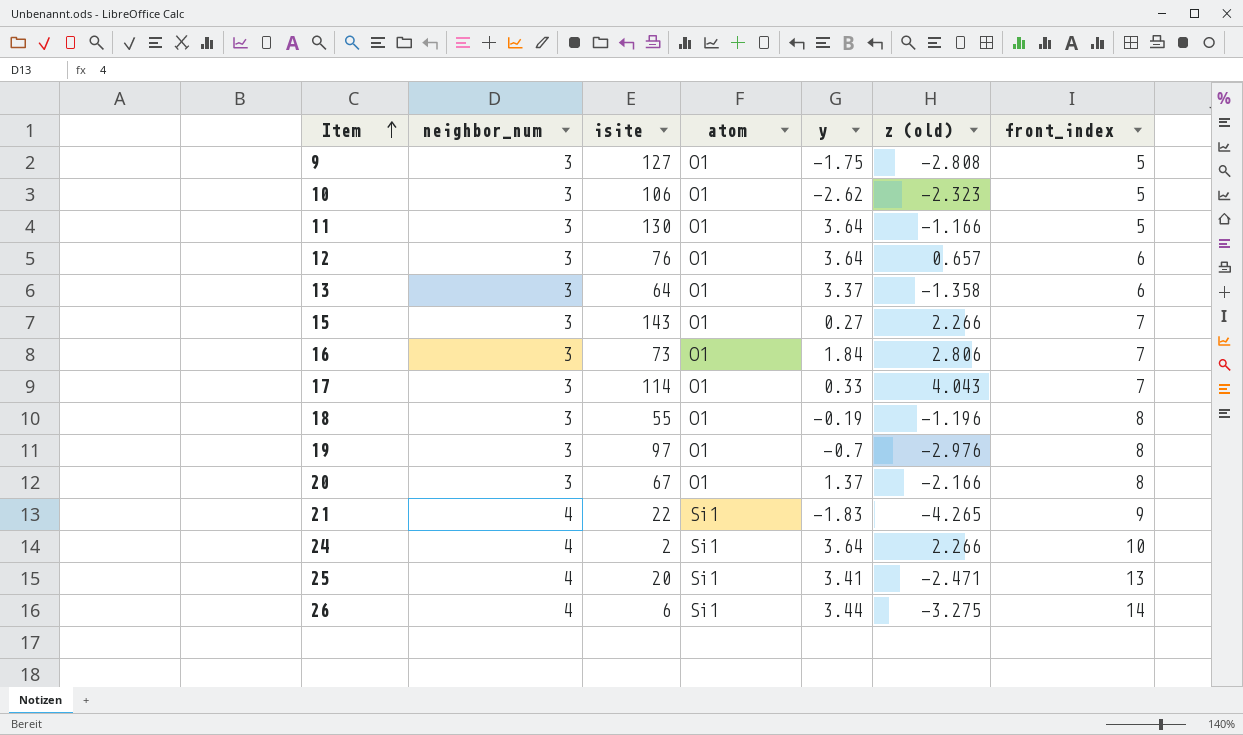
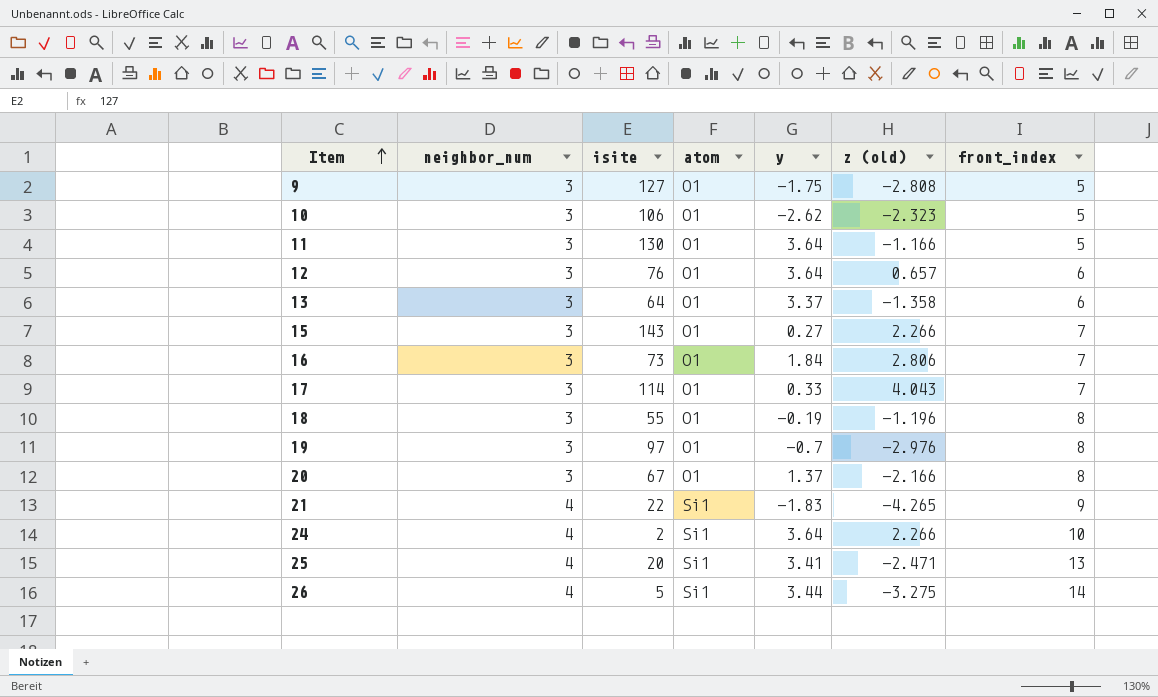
26 | isite: 6 -> 5

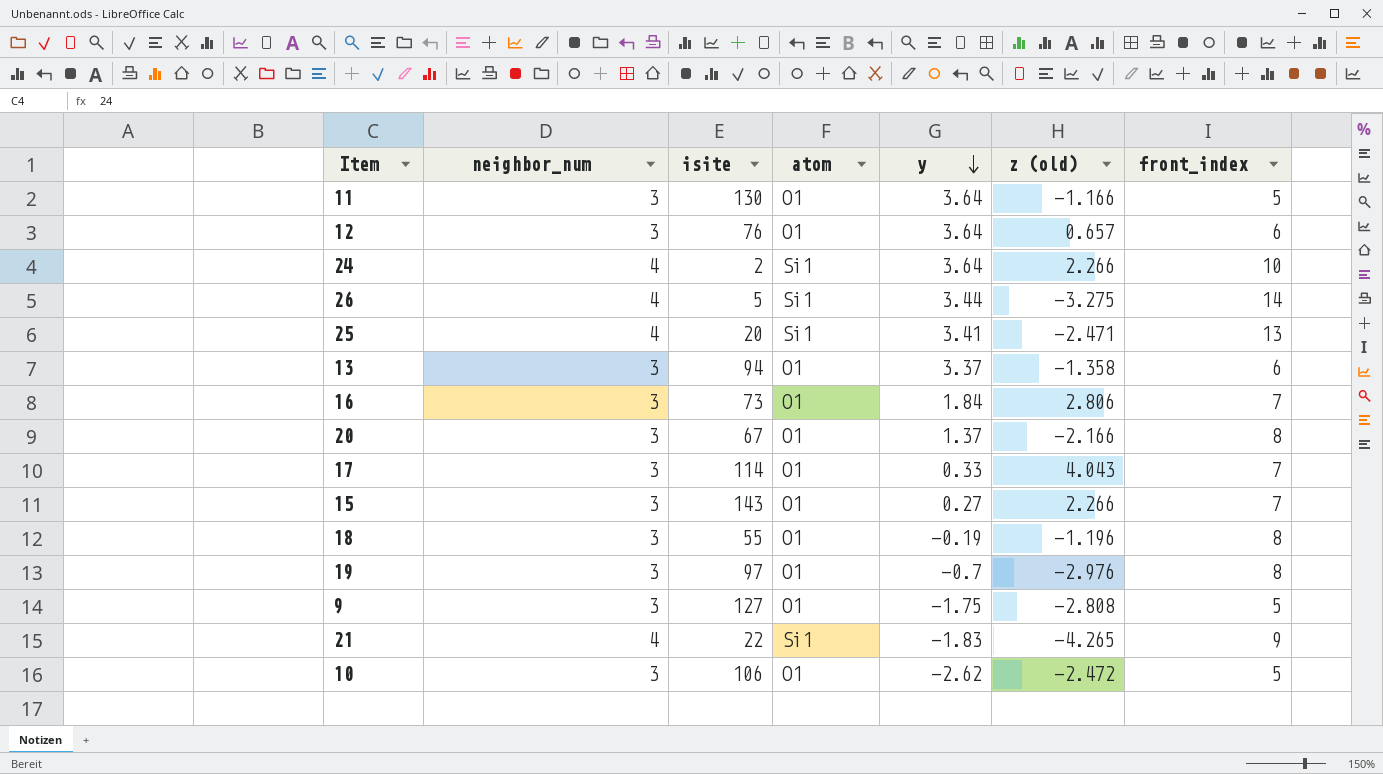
row order: Item ascending -> y descending
13 | isite: 64 -> 94
10 | z (old): -2.323 -> -2.472

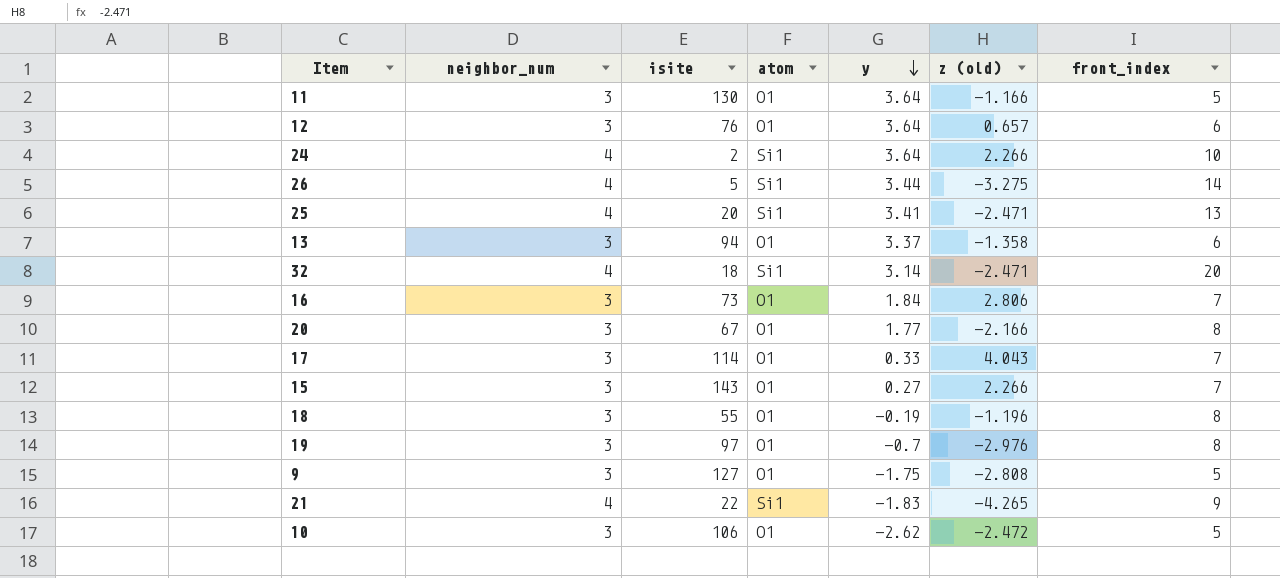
row 32: none -> 4 | 18 | Si1 | 3.14 | -2.471 | 20
20 | y: 1.37 -> 1.77

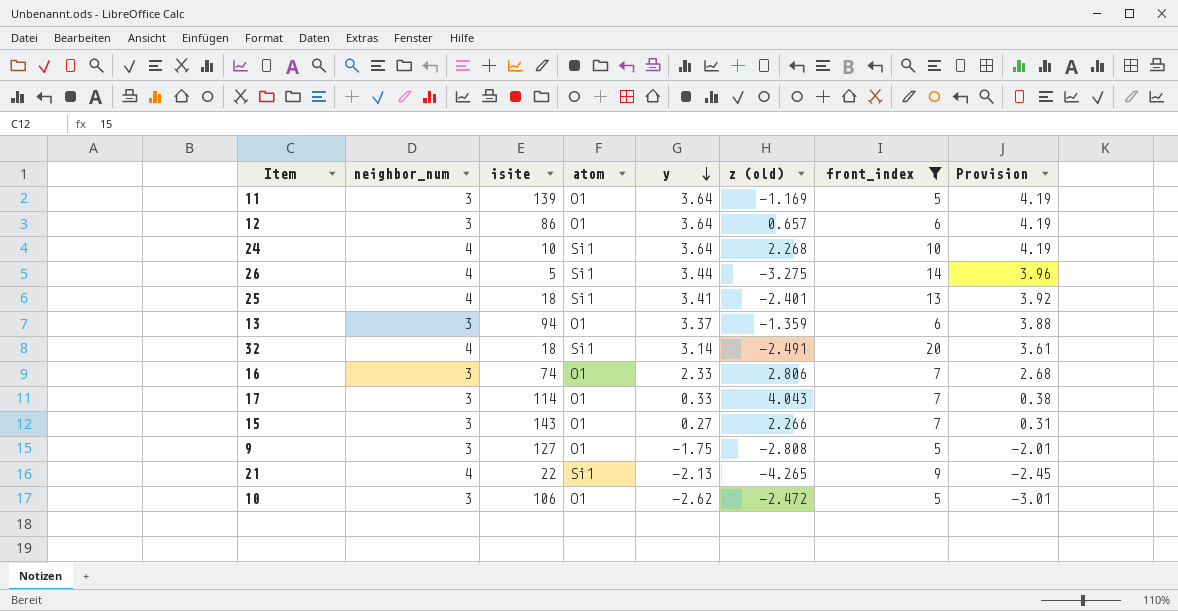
filter: none -> front_index != 8
column Provision | formula: none -> [y] * 1.15
11 | isite: 130 -> 139
11 | z (old): -1.166 -> -1.169
12 | isite: 76 -> 86
24 | isite: 2 -> 10
24 | z (old): 2.266 -> 2.268
25 | isite: 20 -> 18
25 | z (old): -2.471 -> -2.401
13 | z (old): -1.358 -> -1.359
32 | z (old): -2.471 -> -2.491
16 | isite: 73 -> 74
16 | y: 1.84 -> 2.33
21 | y: -1.83 -> -2.13

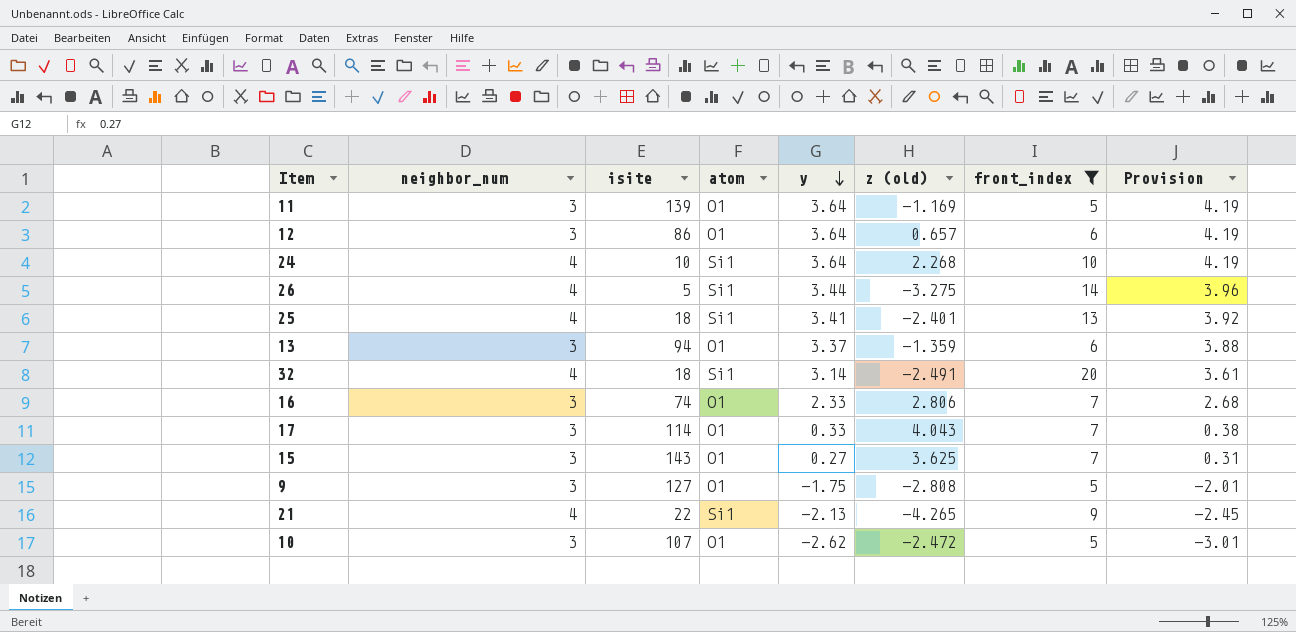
15 | z (old): 2.266 -> 3.625
10 | isite: 106 -> 107

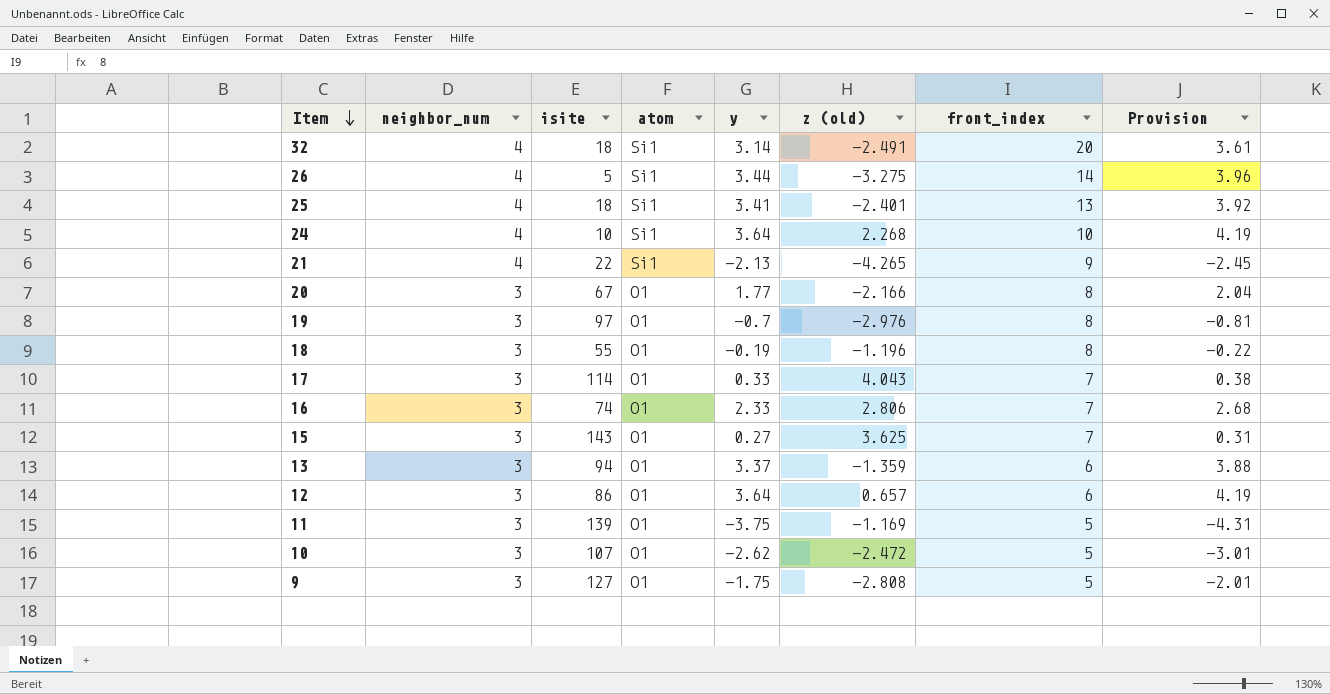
filter: front_index != 8 -> none
row order: y descending -> Item descending
11 | y: 3.64 -> -3.75
11 | Provision: 4.19 -> -4.31

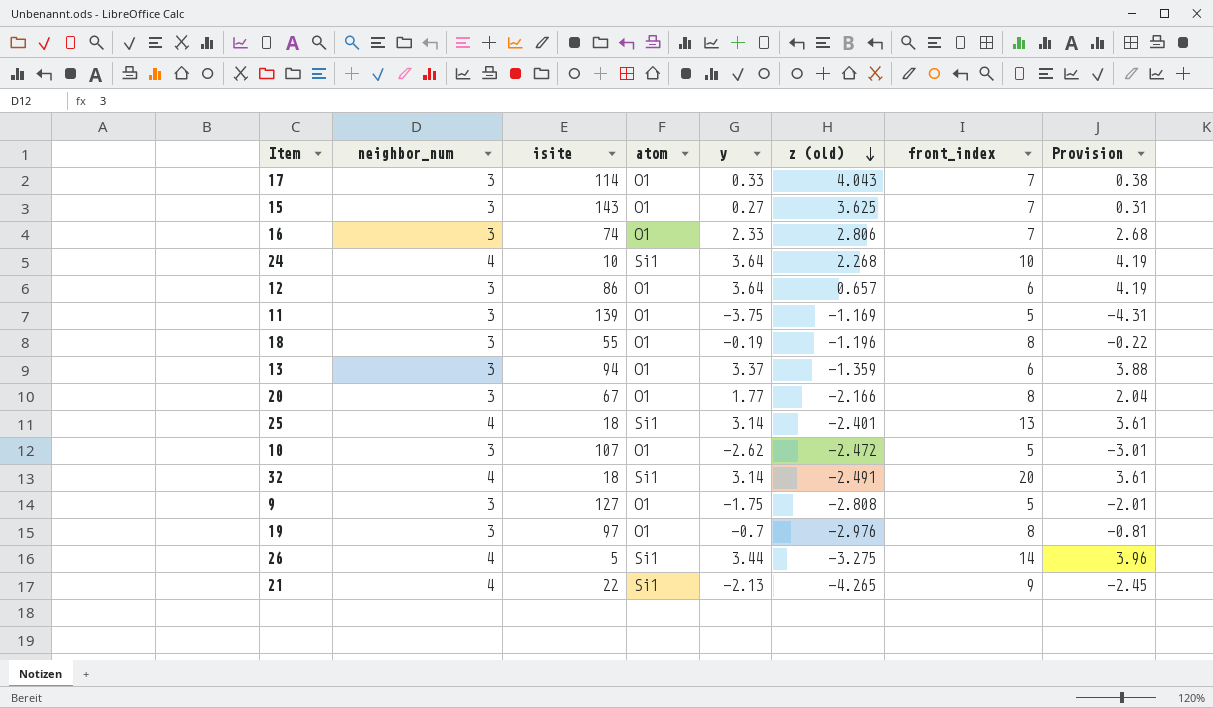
row order: Item descending -> z (old) descending
25 | y: 3.41 -> 3.14
25 | Provision: 3.92 -> 3.61

